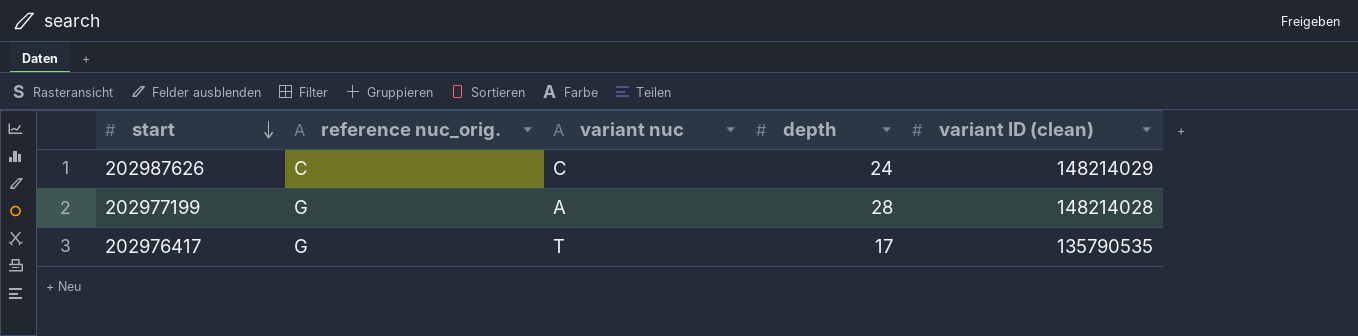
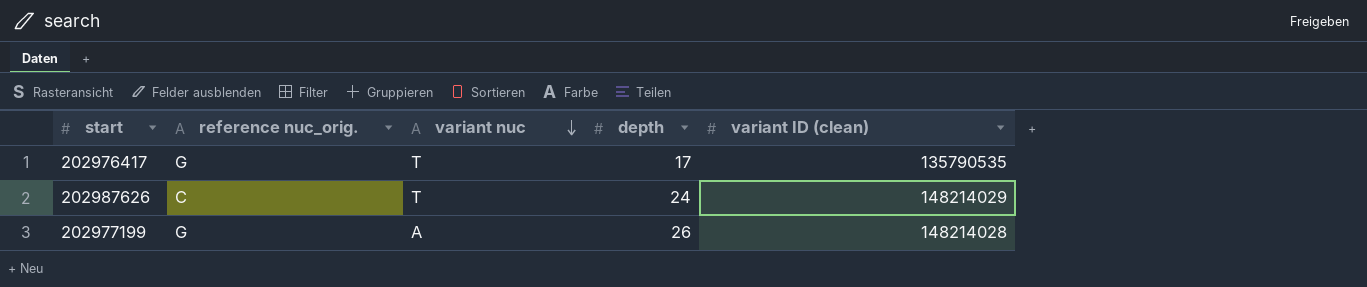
row order: start descending -> variant nuc descending
202987626 | variant nuc: C -> T
202977199 | depth: 28 -> 26

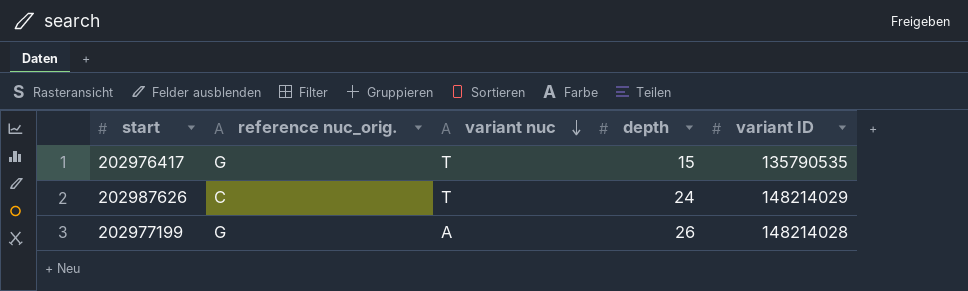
column name: variant ID (clean) -> variant ID
202976417 | depth: 17 -> 15

